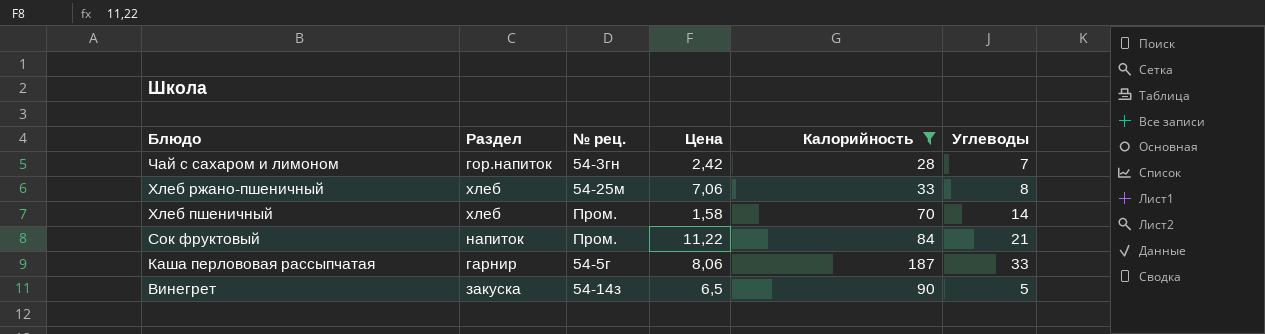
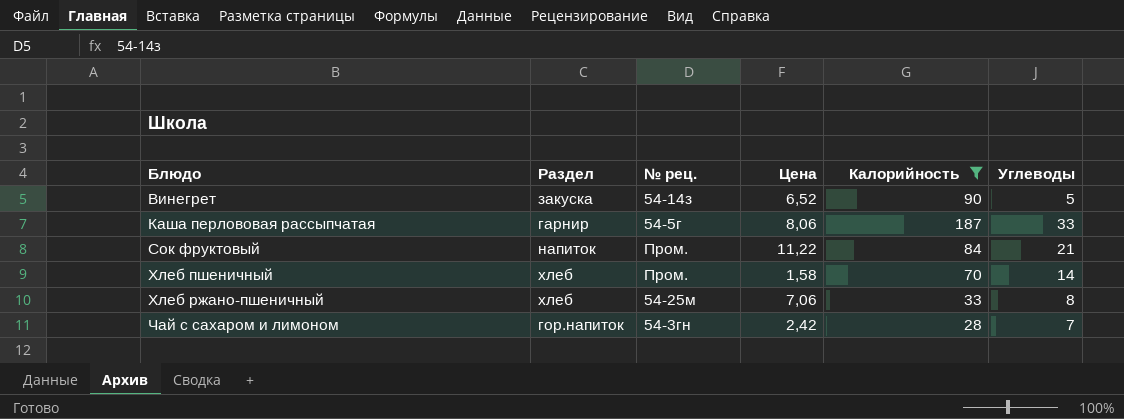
row order: Блюдо descending -> Блюдо ascending
Винегрет | Цена: 6,5 -> 6,52

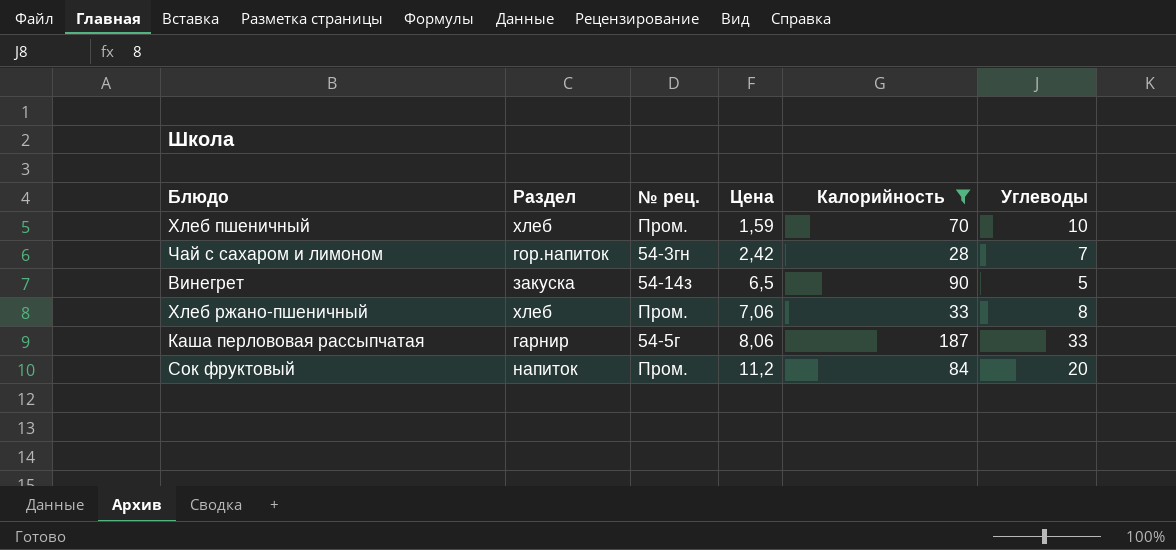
row order: Блюдо ascending -> Цена ascending
Хлеб пшеничный | Цена: 1,58 -> 1,59
Хлеб пшеничный | Углеводы: 14 -> 10
Винегрет | Цена: 6,52 -> 6,5
Хлеб ржано-пшеничный | № рец.: 54-25м -> Пром.
Сок фруктовый | Цена: 11,22 -> 11,2
Сок фруктовый | Углеводы: 21 -> 20

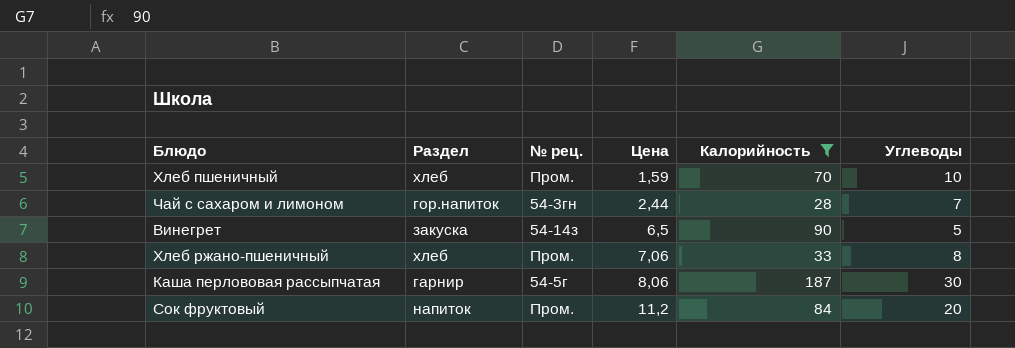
Чай с сахаром и лимоном | Цена: 2,42 -> 2,44
Каша перлововая рассыпчатая | Углеводы: 33 -> 30

